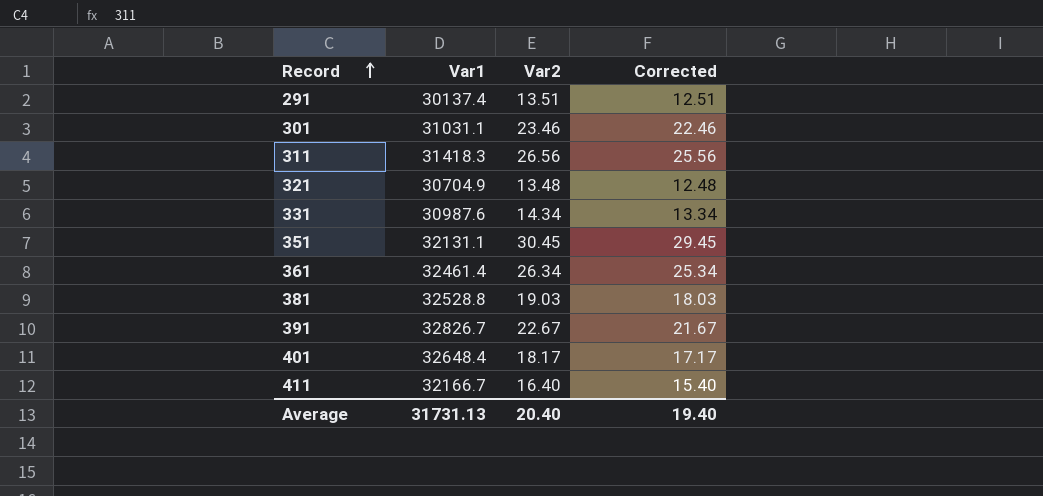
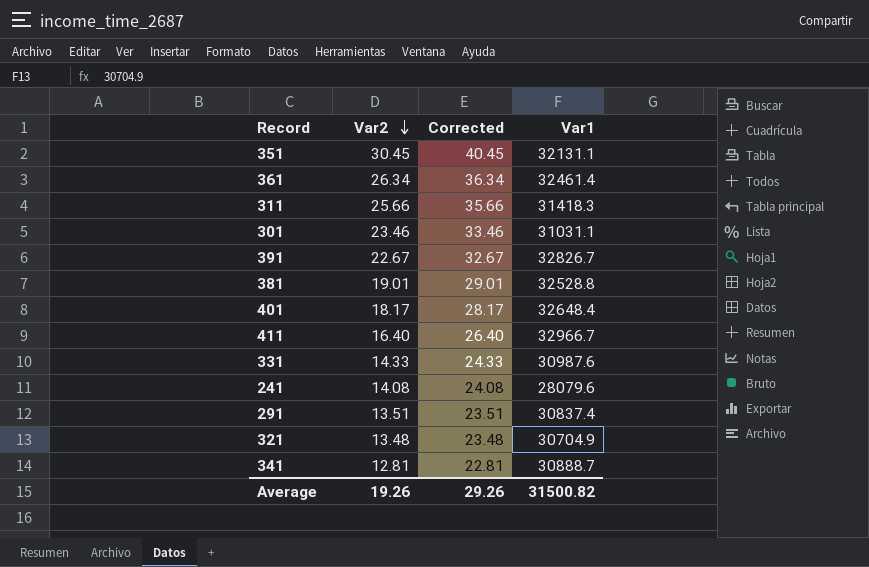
row order: Record ascending -> Var2 descending
column Corrected | formula: [Var2] - 1 -> [Var2] + 10
column Var1 | position: 2 -> 4
311 | Var2: 26.56 -> 25.66
381 | Var2: 19.03 -> 19.01
411 | Var1: 32166.7 -> 32966.7
331 | Var2: 14.34 -> 14.33
row 241: none -> 14.08 | 24.08 | 28079.6
291 | Var1: 30137.4 -> 30837.4
row 341: none -> 12.81 | 22.81 | 30888.7
Average | Var2: 20.40 -> 19.26
Average | Corrected: 19.40 -> 29.26
Average | Var1: 31731.13 -> 31500.82

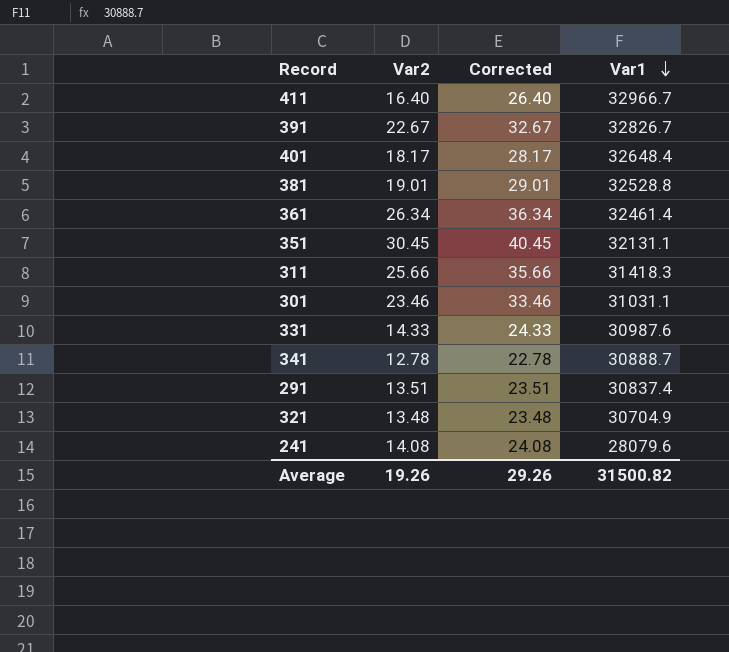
row order: Var2 descending -> Var1 descending
341 | Var2: 12.81 -> 12.78
341 | Corrected: 22.81 -> 22.78

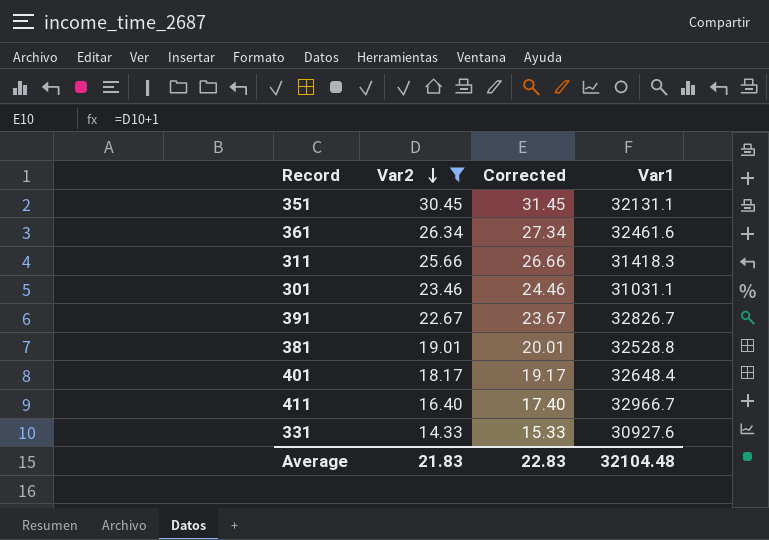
filter: none -> Var2 >= 14.33
row order: Var1 descending -> Var2 descending
column Corrected | formula: [Var2] + 10 -> [Var2] + 1
361 | Var1: 32461.4 -> 32461.6
331 | Var1: 30987.6 -> 30927.6
Average | Var2: 19.26 -> 21.83
Average | Corrected: 29.26 -> 22.83
Average | Var1: 31500.82 -> 32104.48

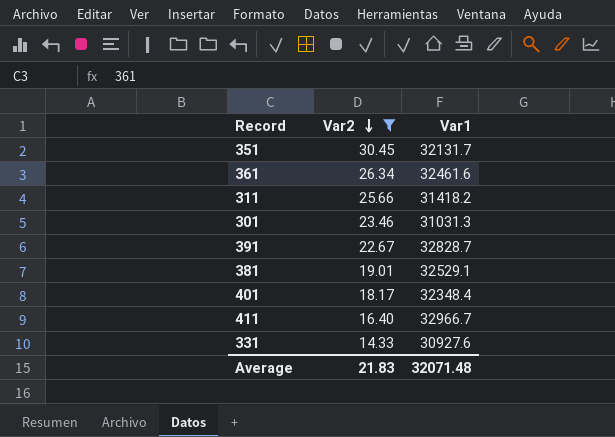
column Corrected | formula: [Var2] + 1 -> none
351 | Var1: 32131.1 -> 32131.7
311 | Var1: 31418.3 -> 31418.2
301 | Var1: 31031.1 -> 31031.3
391 | Var1: 32826.7 -> 32828.7
381 | Var1: 32528.8 -> 32529.1
401 | Var1: 32648.4 -> 32348.4
Average | Var1: 32104.48 -> 32071.48

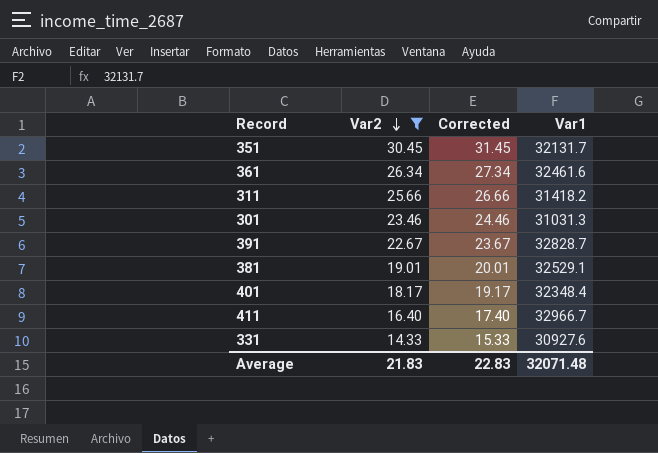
column Corrected | formula: none -> [Var2] + 1

